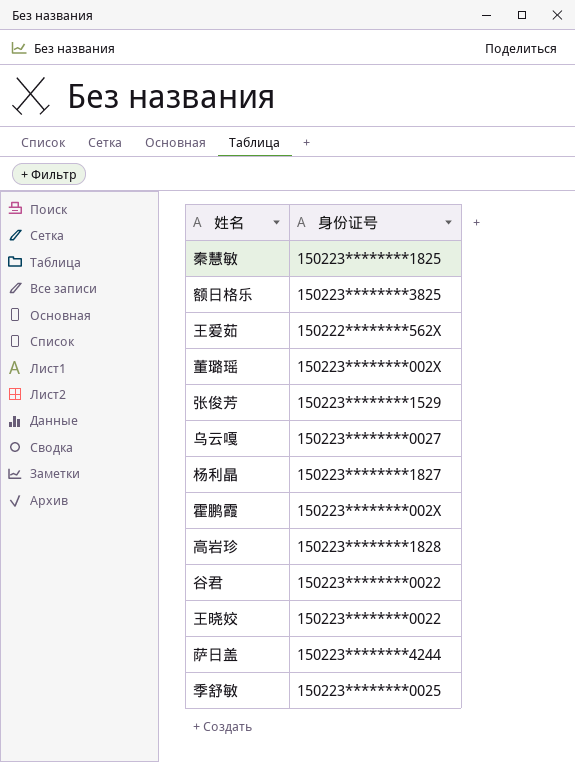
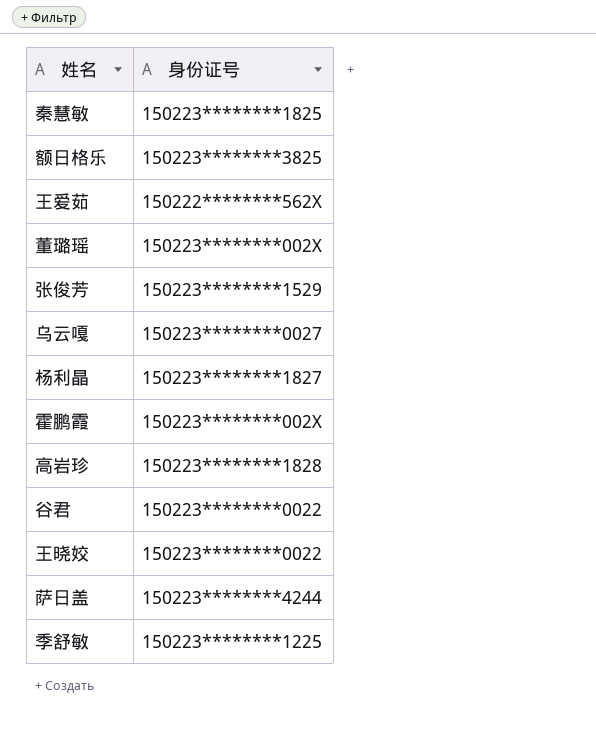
季舒敏 | 身份证号: 150223********0025 -> 150223********1225

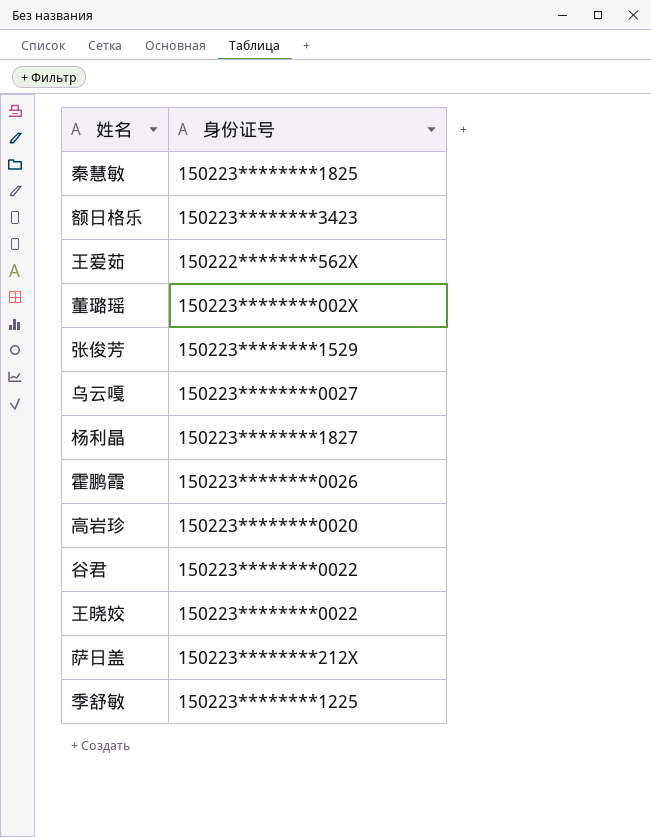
额日格乐 | 身份证号: 150223********3825 -> 150223********3423
霍鹏霞 | 身份证号: 150223********002X -> 150223********0026
高岩珍 | 身份证号: 150223********1828 -> 150223********0020
萨日盖 | 身份证号: 150223********4244 -> 150223********212X

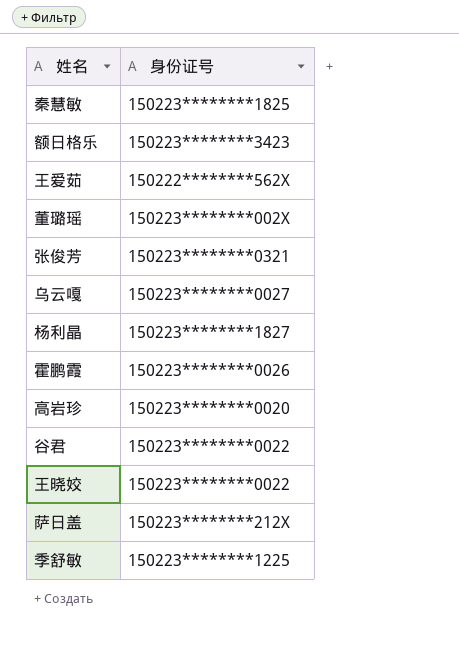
张俊芳 | 身份证号: 150223********1529 -> 150223********0321

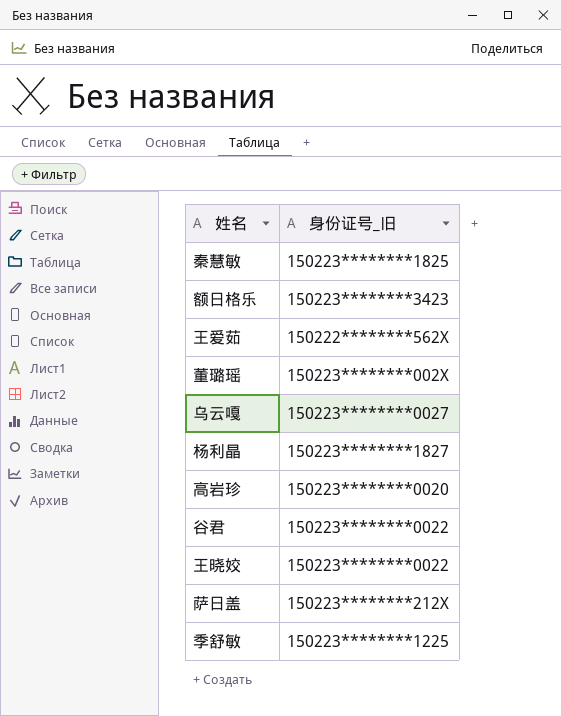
column name: 身份证号 -> 身份证号_旧
row 张俊芳: 150223********0321 -> none
row 霍鹏霞: 150223********0026 -> none

